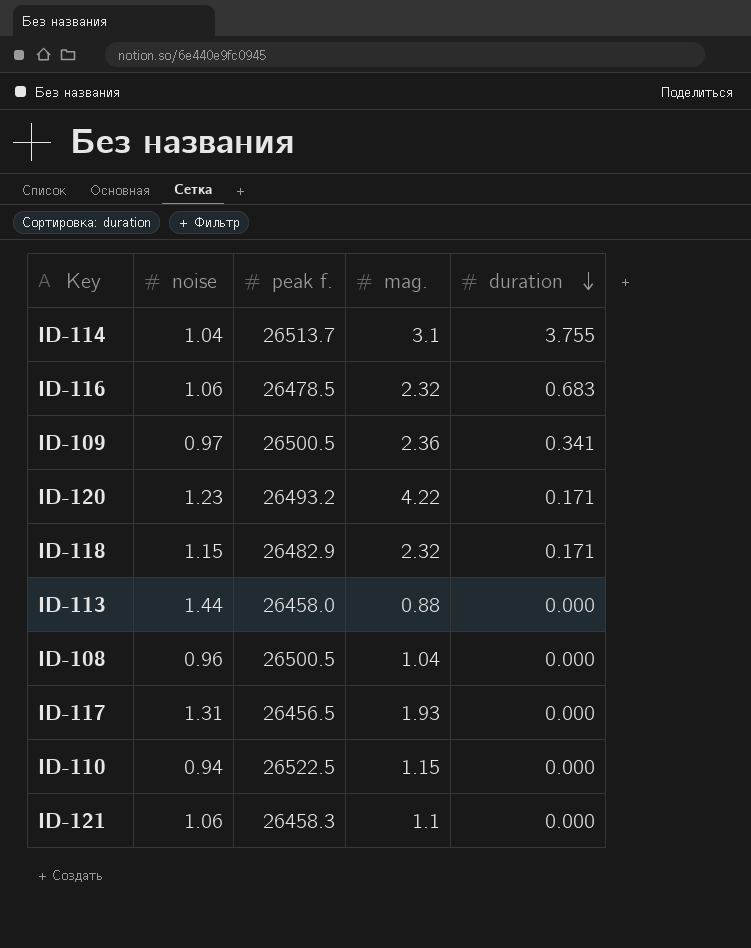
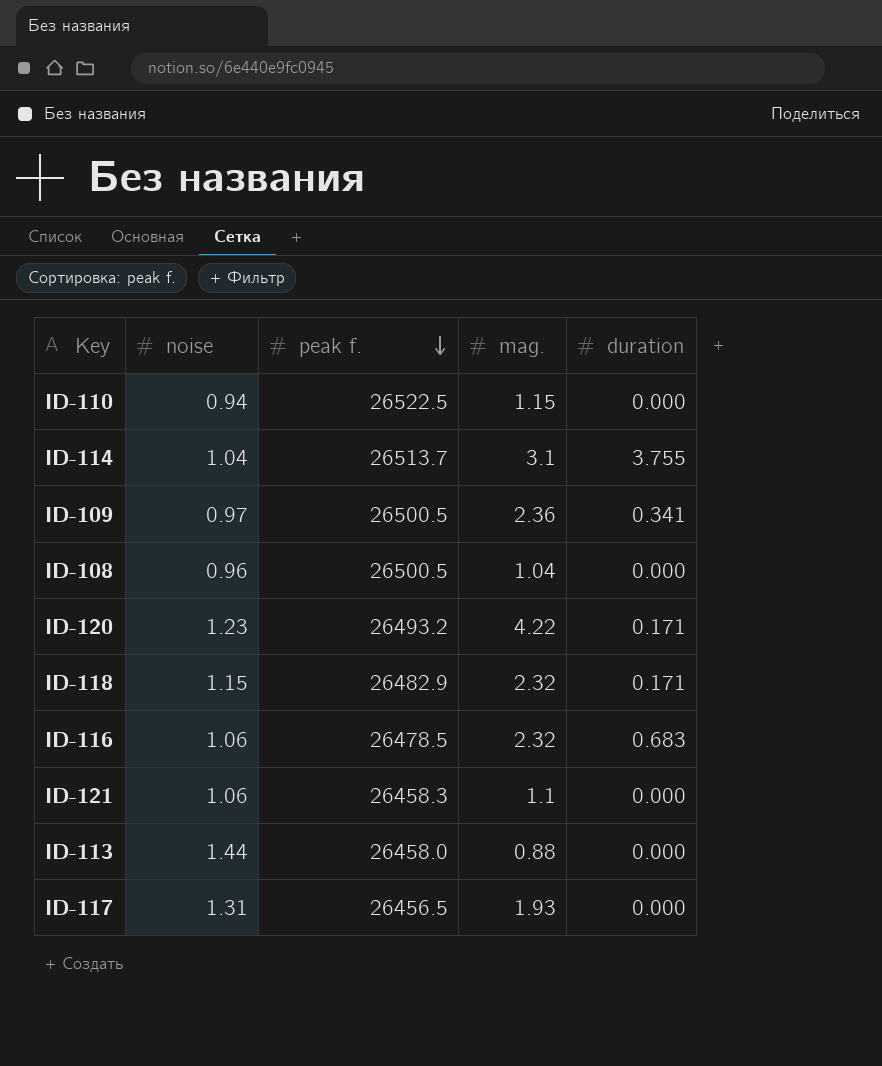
row order: duration descending -> peak f. descending

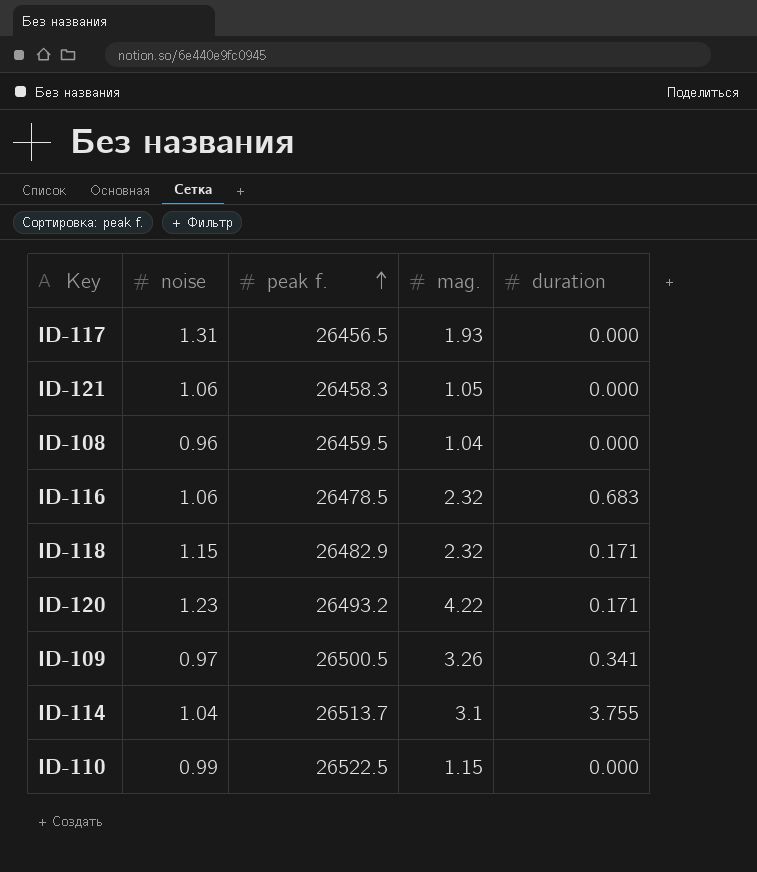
row order: peak f. descending -> peak f. ascending
row ID-113: 1.44 | 26458.0 | 0.88 | 0.000 -> none
ID-121 | mag.: 1.1 -> 1.05
ID-108 | peak f.: 26500.5 -> 26459.5
ID-109 | mag.: 2.36 -> 3.26
ID-110 | noise: 0.94 -> 0.99

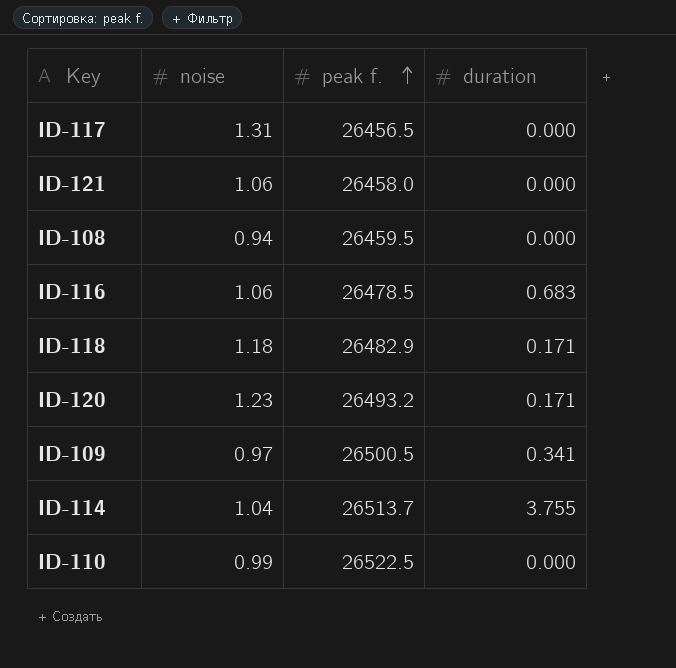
column mag. | position: 4 -> none
ID-121 | peak f.: 26458.3 -> 26458.0
ID-108 | noise: 0.96 -> 0.94
ID-118 | noise: 1.15 -> 1.18

